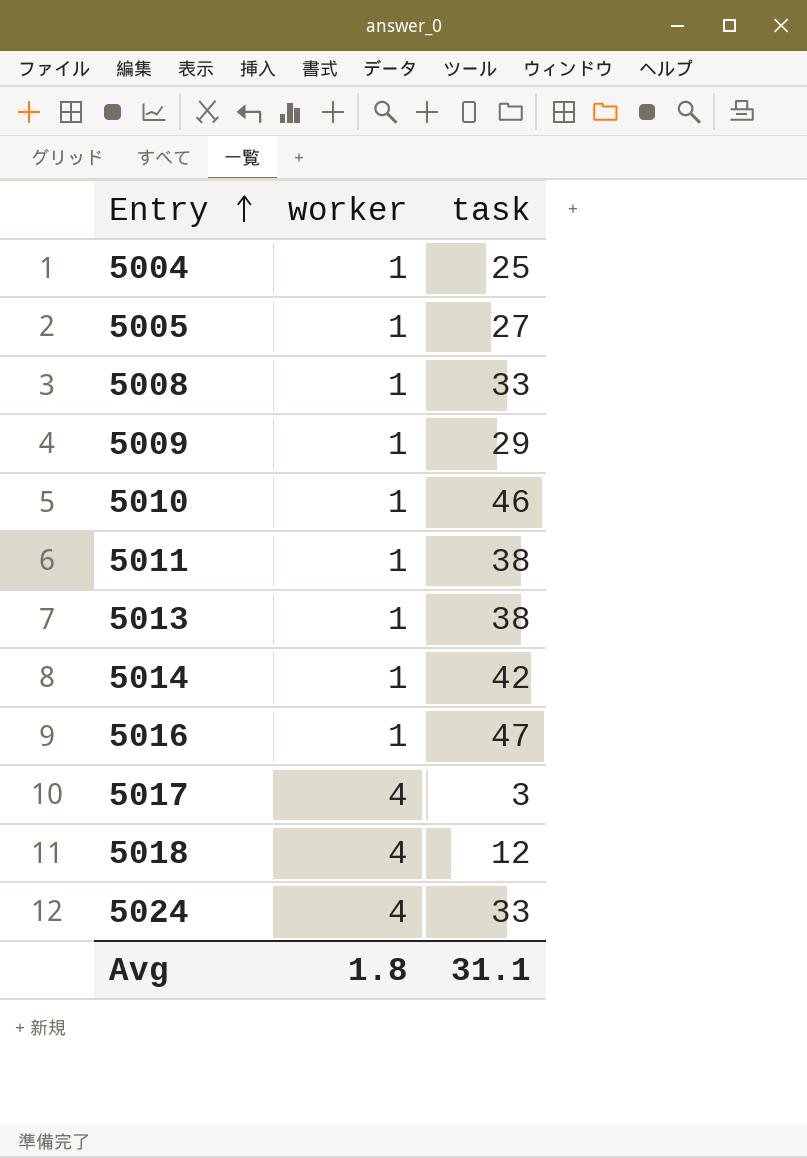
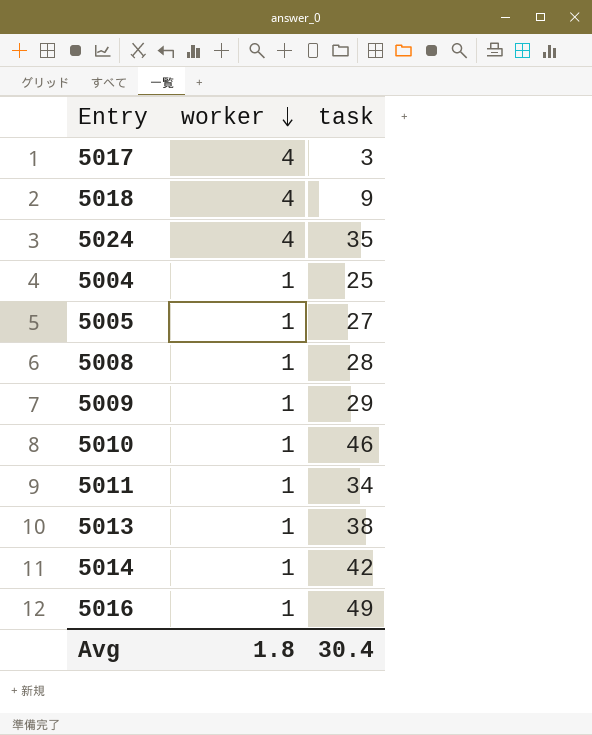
row order: Entry ascending -> worker descending
5018 | task: 12 -> 9
5024 | task: 33 -> 35
5008 | task: 33 -> 28
5011 | task: 38 -> 34
5016 | task: 47 -> 49
Avg | task: 31.1 -> 30.4

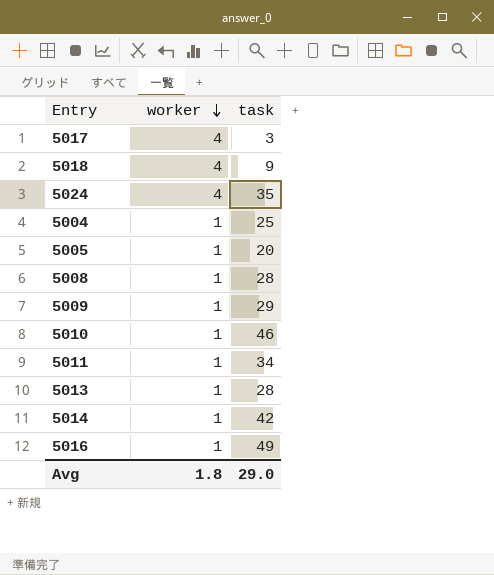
5005 | task: 27 -> 20
5013 | task: 38 -> 28
Avg | task: 30.4 -> 29.0

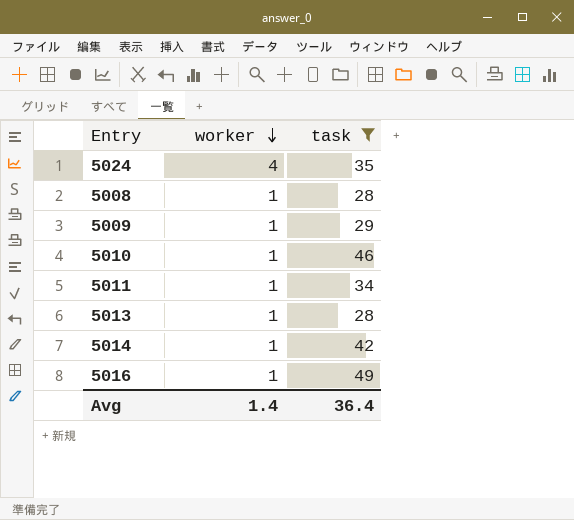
filter: none -> task >= 28
Avg | worker: 1.8 -> 1.4
Avg | task: 29.0 -> 36.4

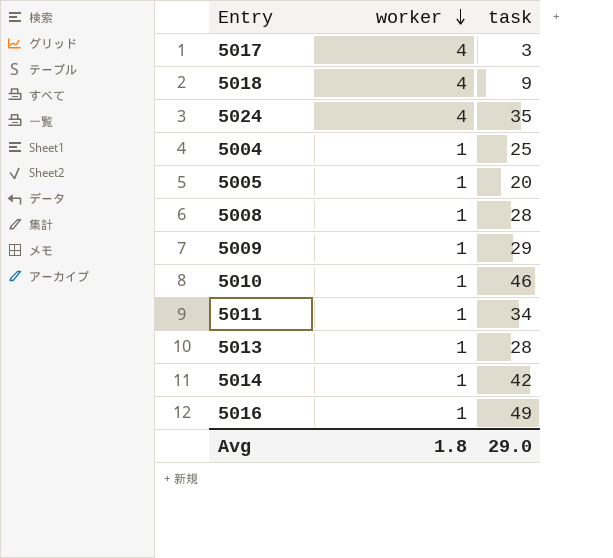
filter: task >= 28 -> none
Avg | worker: 1.4 -> 1.8
Avg | task: 36.4 -> 29.0

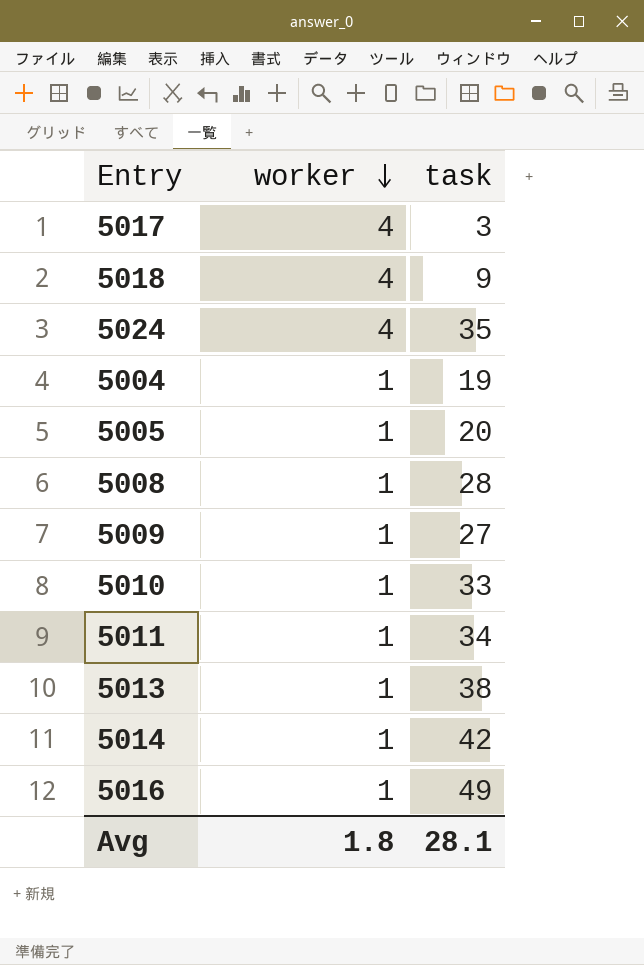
5004 | task: 25 -> 19
5009 | task: 29 -> 27
5010 | task: 46 -> 33
5013 | task: 28 -> 38
Avg | task: 29.0 -> 28.1

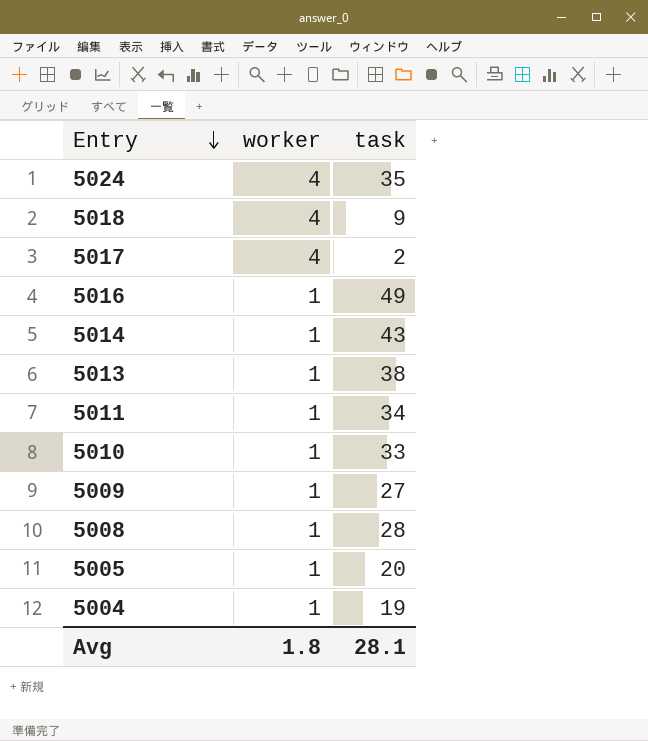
row order: worker descending -> Entry descending
5017 | task: 3 -> 2
5014 | task: 42 -> 43

